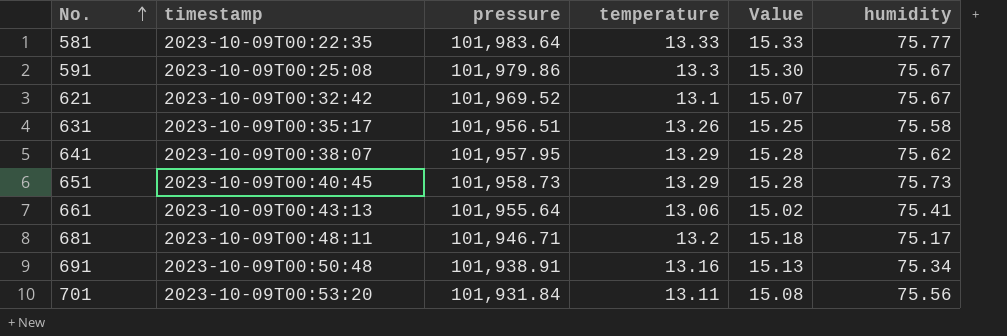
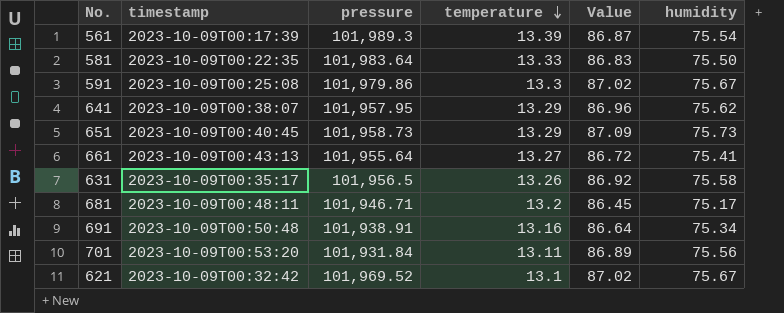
row order: No. ascending -> temperature descending
column Value | formula: [temperature] * 1.15 -> [humidity] * 1.15
row 561: none -> 2023-10-09T00:17:39 | 101,989.3 | 13.39 | 86.87 | 75.54
581 | humidity: 75.77 -> 75.50
661 | temperature: 13.06 -> 13.27
631 | pressure: 101,956.51 -> 101,956.5

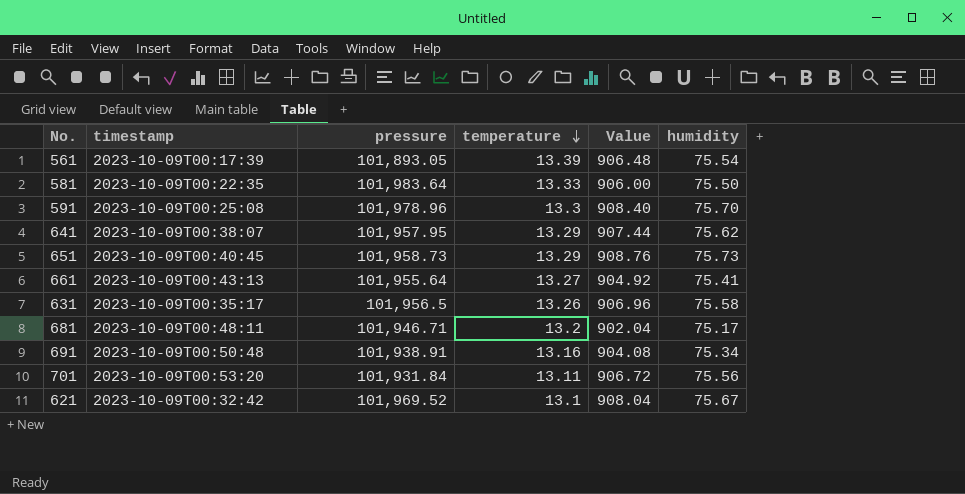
column Value | formula: [humidity] * 1.15 -> [humidity] * 12
561 | pressure: 101,989.3 -> 101,893.05
591 | pressure: 101,979.86 -> 101,978.96
591 | humidity: 75.67 -> 75.70

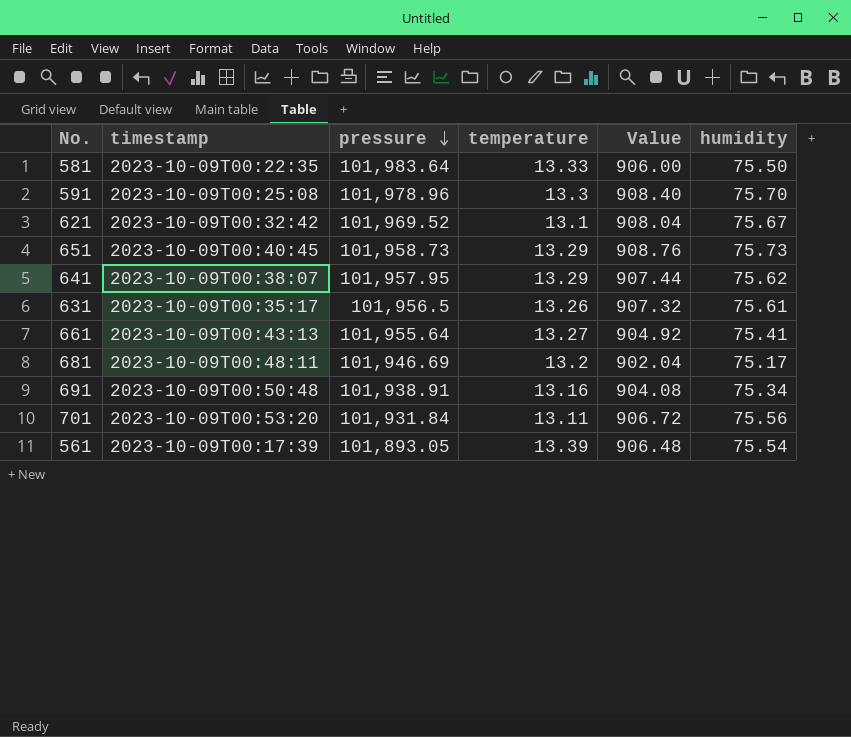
row order: temperature descending -> pressure descending
631 | Value: 906.96 -> 907.32
631 | humidity: 75.58 -> 75.61
681 | pressure: 101,946.71 -> 101,946.69

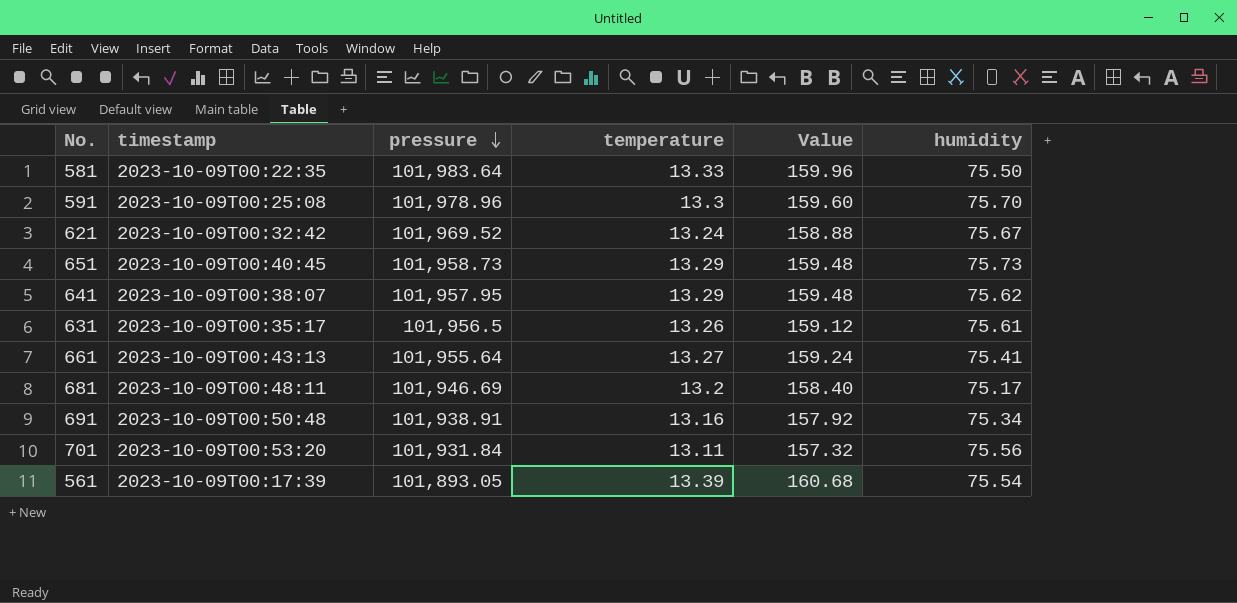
column Value | formula: [humidity] * 12 -> [temperature] * 12
621 | temperature: 13.1 -> 13.24

